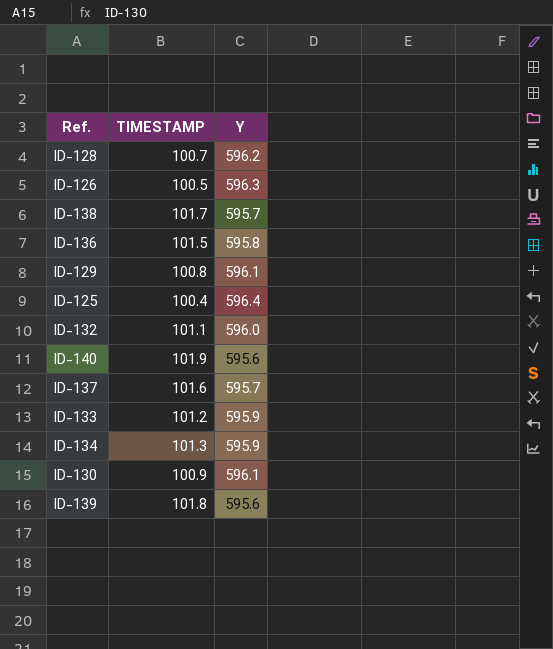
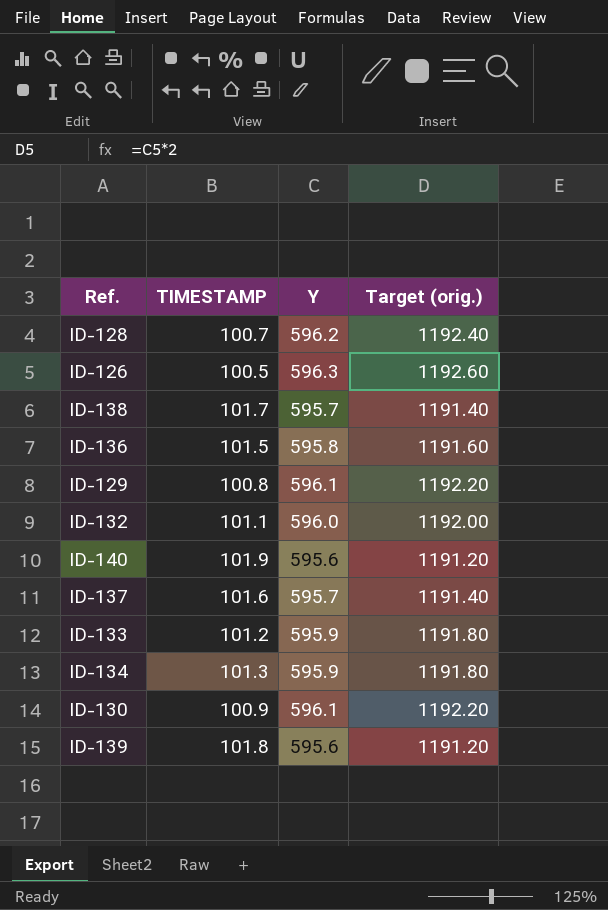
column Target (orig.) | formula: none -> [Y] * 2
row ID-125: 100.4 | 596.4 -> none

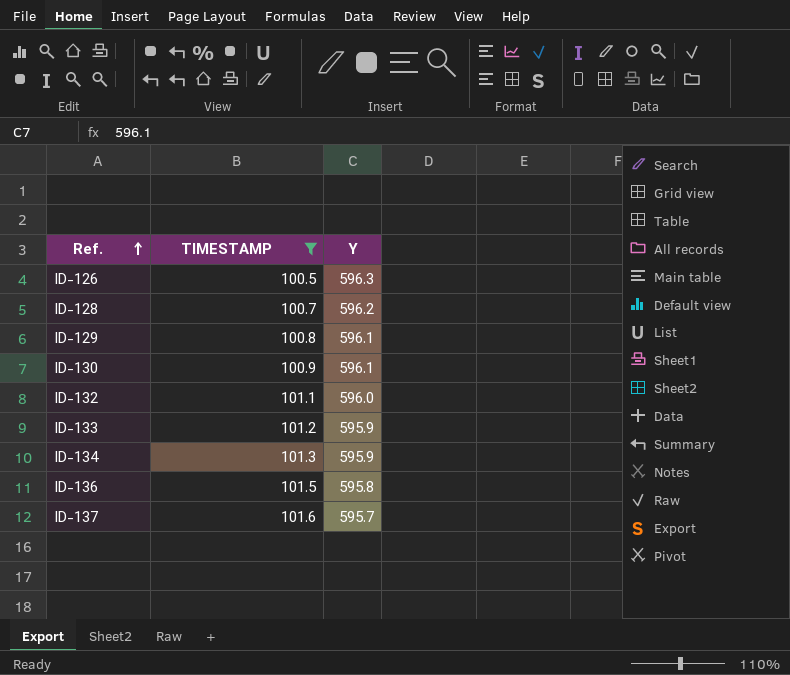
filter: none -> TIMESTAMP <= 101.6
row order: none -> Ref. ascending
column Target (orig.) | formula: [Y] * 2 -> none

